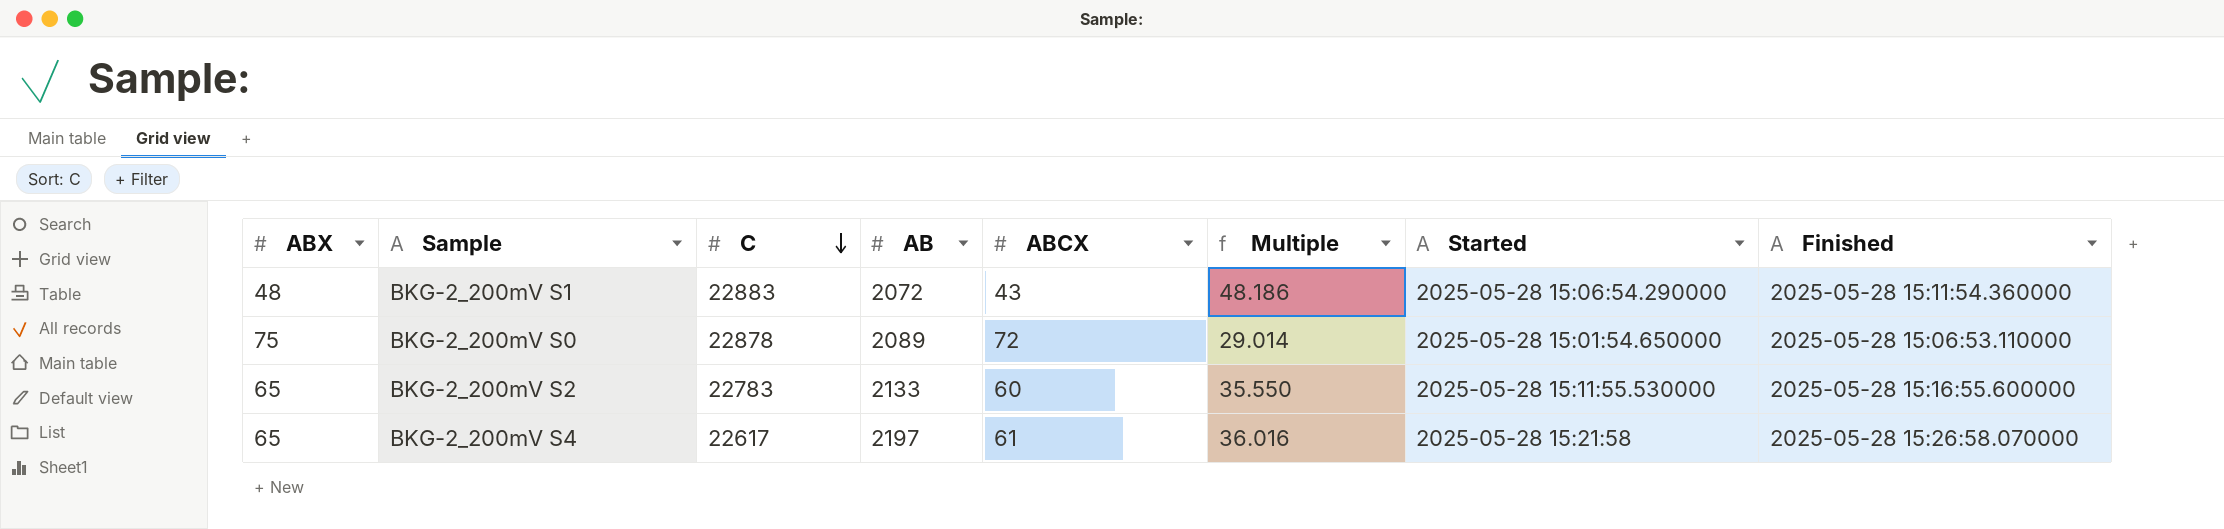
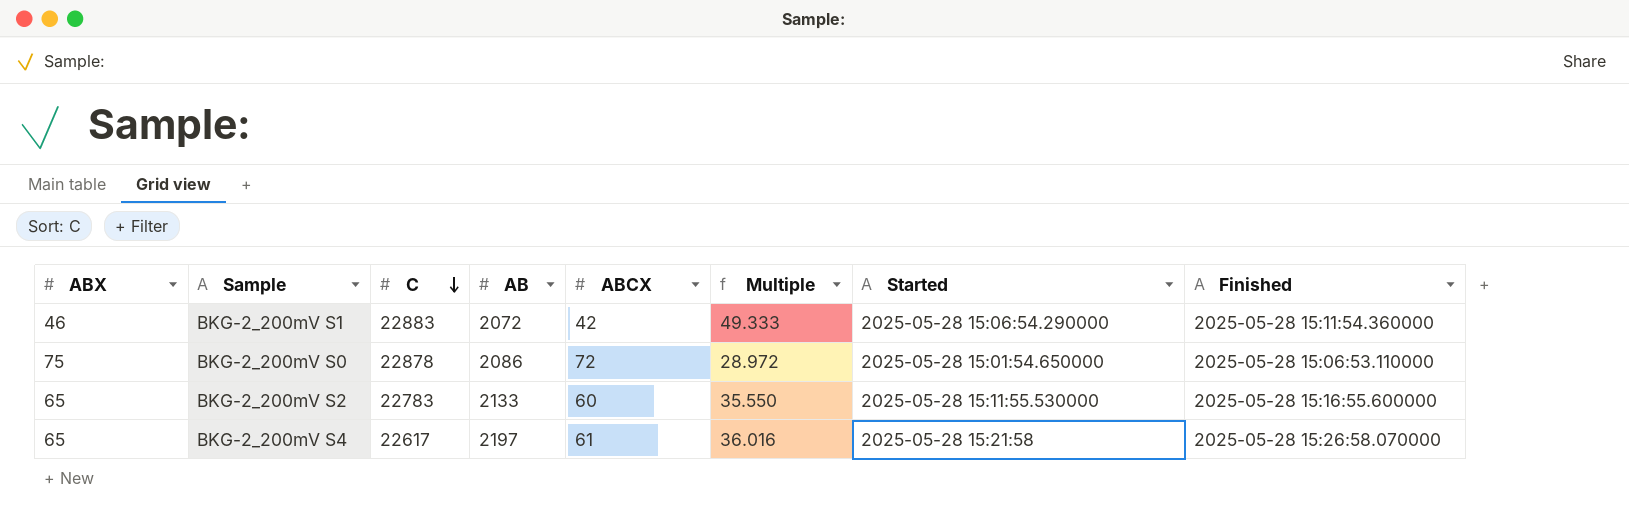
BKG-2_200mV S1 | ABX: 48 -> 46
BKG-2_200mV S1 | ABCX: 43 -> 42
BKG-2_200mV S1 | Multiple: 48.186 -> 49.333
BKG-2_200mV S0 | AB: 2089 -> 2086
BKG-2_200mV S0 | Multiple: 29.014 -> 28.972

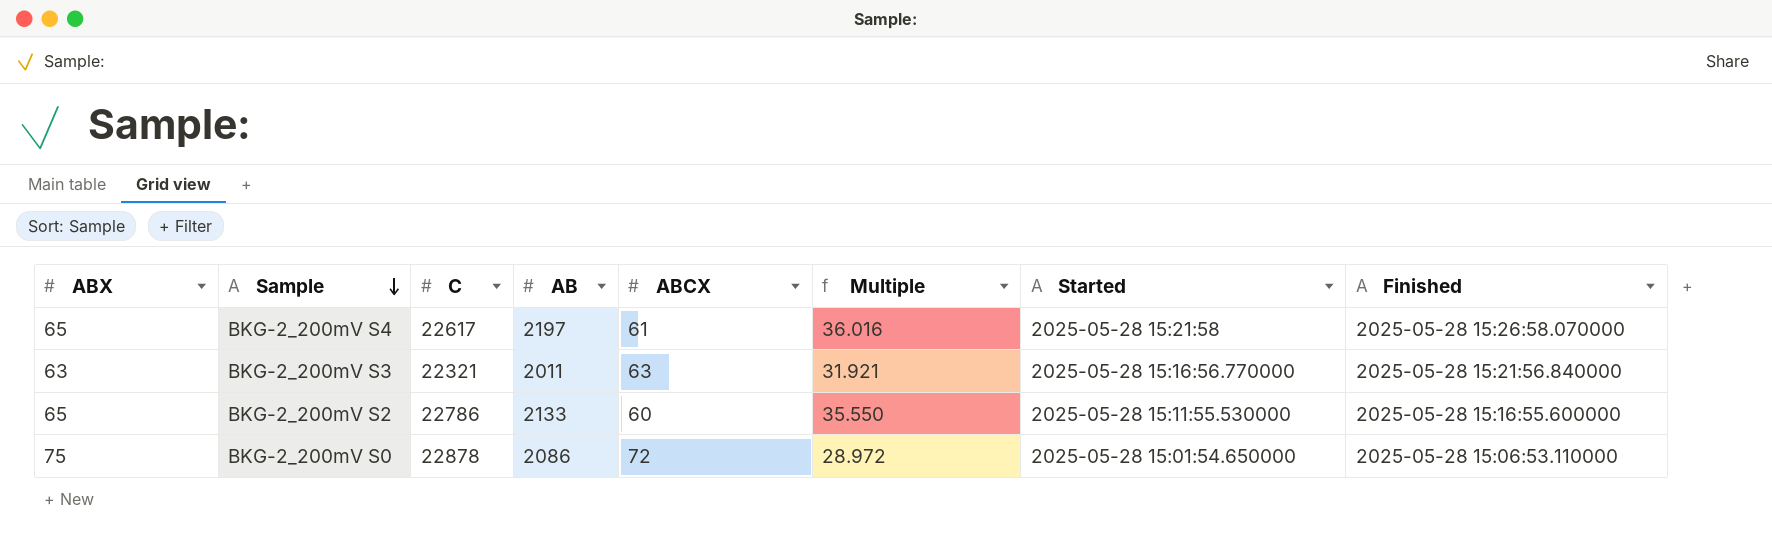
row order: C descending -> Sample descending
row BKG-2_200mV S1: 46 | 22883 | 2072 | 42 | 49.333 | 2025-05-28 15:06:54.290000 | 2025-05-28 15:11:54.360000 -> none
row BKG-2_200mV S3: none -> 63 | 22321 | 2011 | 63 | 31.921 | 2025-05-28 15:16:56.770000 | 2025-05-28 15:21:56.840000
BKG-2_200mV S2 | C: 22783 -> 22786

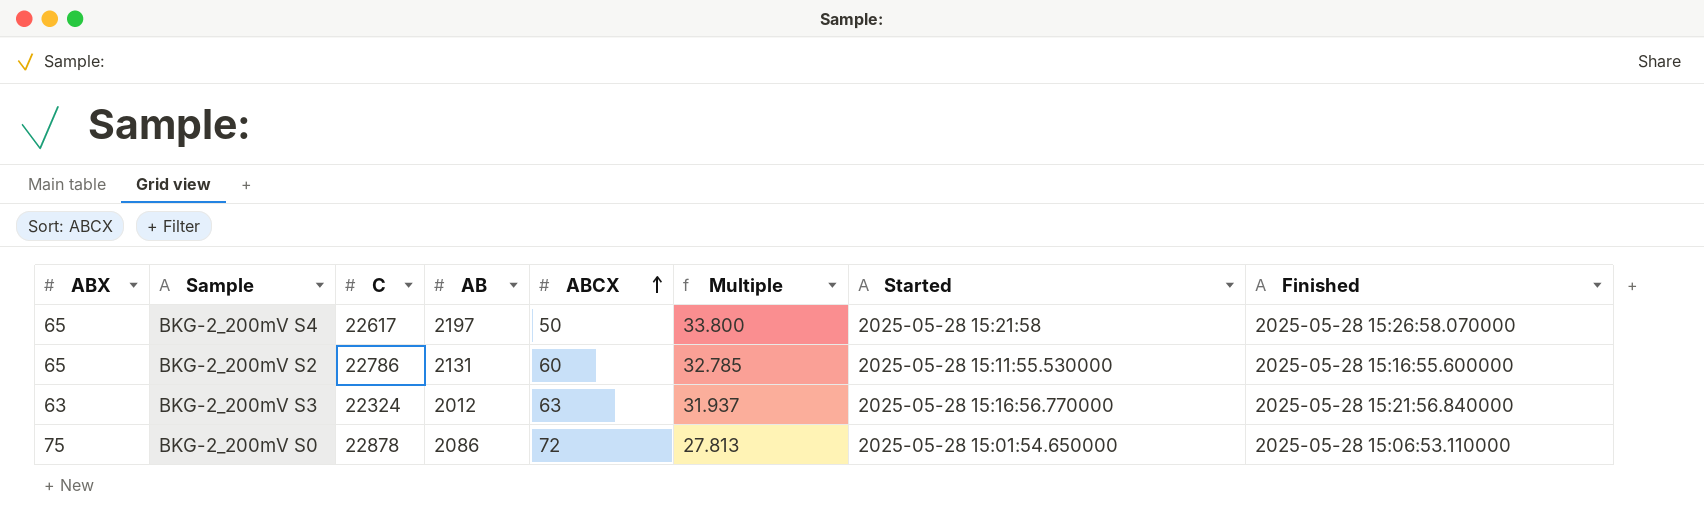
row order: Sample descending -> ABCX ascending
column Multiple | formula: [AB] / [ABCX] -> [AB] / [ABX]
BKG-2_200mV S4 | ABCX: 61 -> 50
BKG-2_200mV S2 | AB: 2133 -> 2131
BKG-2_200mV S3 | C: 22321 -> 22324
BKG-2_200mV S3 | AB: 2011 -> 2012

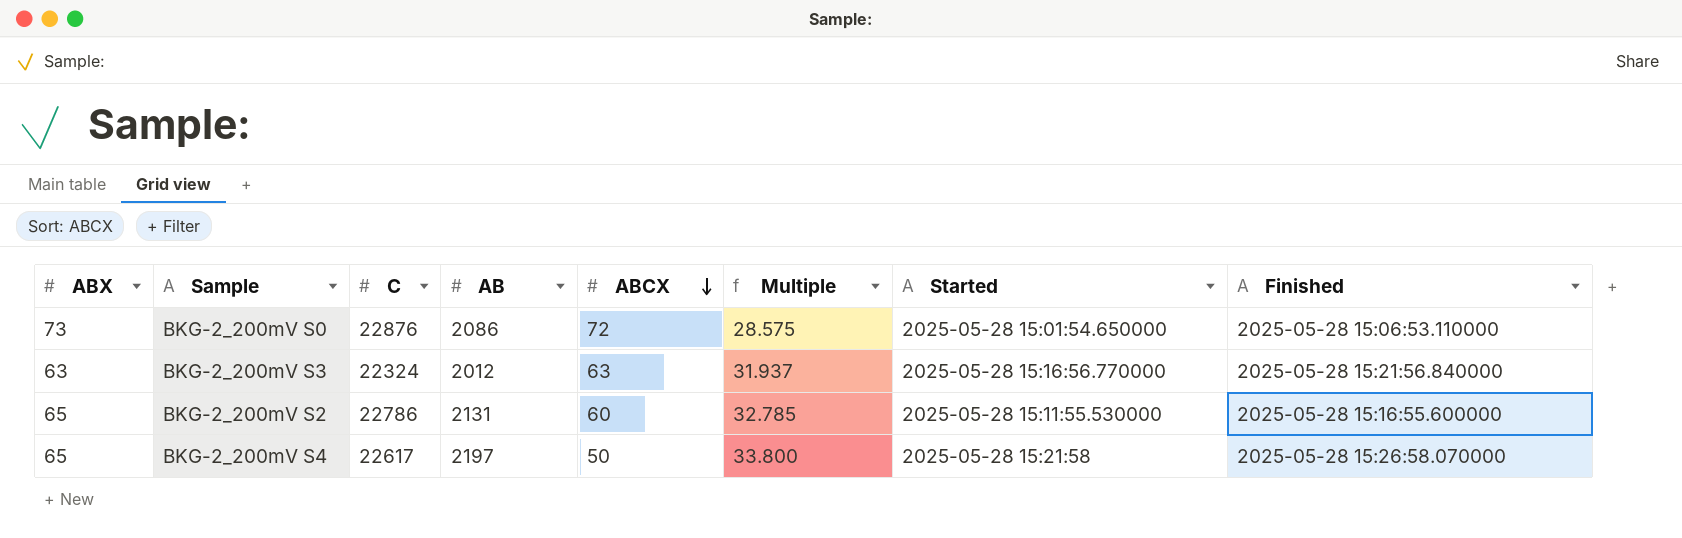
row order: ABCX ascending -> ABCX descending
BKG-2_200mV S0 | ABX: 75 -> 73
BKG-2_200mV S0 | C: 22878 -> 22876
BKG-2_200mV S0 | Multiple: 27.813 -> 28.575

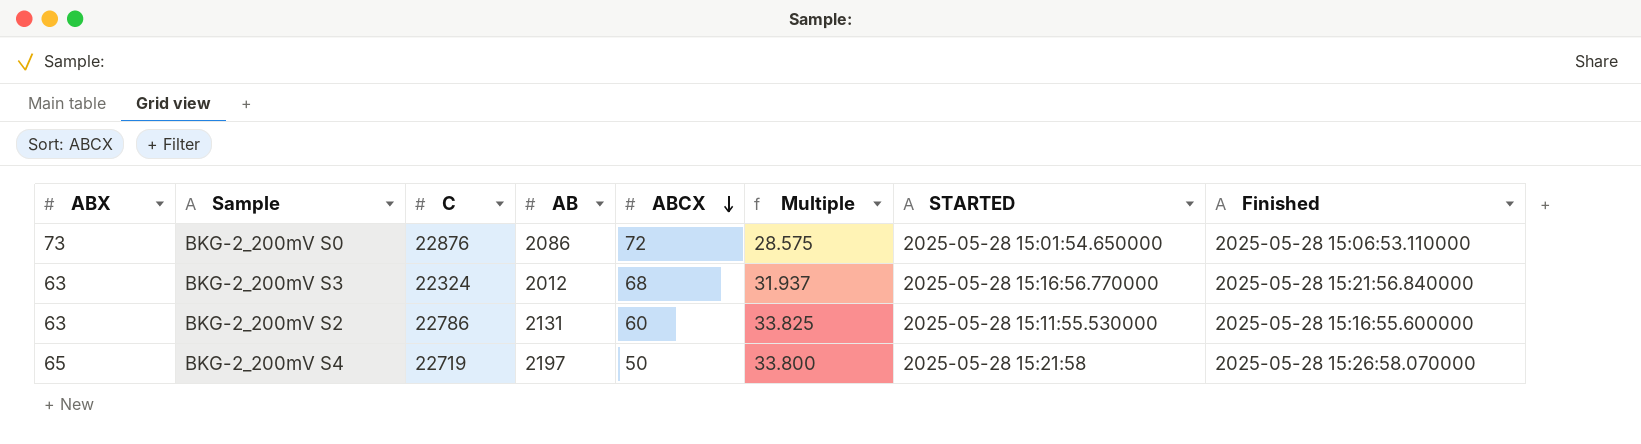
column name: Started -> STARTED
BKG-2_200mV S3 | ABCX: 63 -> 68
BKG-2_200mV S2 | ABX: 65 -> 63
BKG-2_200mV S2 | Multiple: 32.785 -> 33.825
BKG-2_200mV S4 | C: 22617 -> 22719

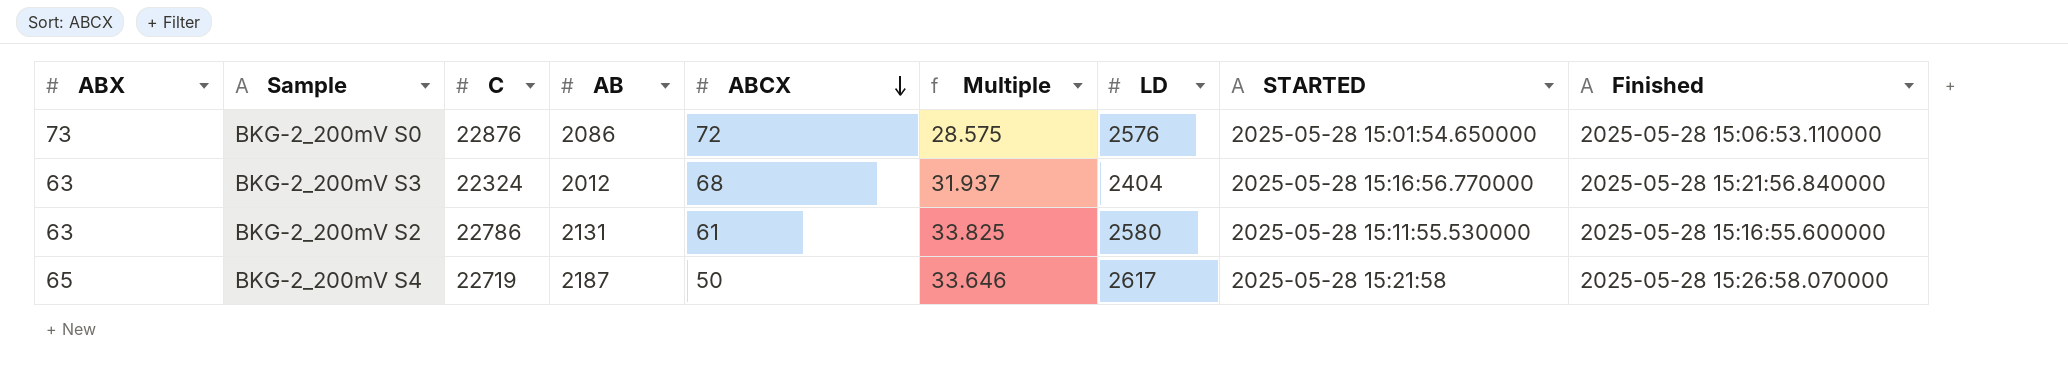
column LD | position: none -> 7
BKG-2_200mV S2 | ABCX: 60 -> 61
BKG-2_200mV S4 | AB: 2197 -> 2187
BKG-2_200mV S4 | Multiple: 33.800 -> 33.646

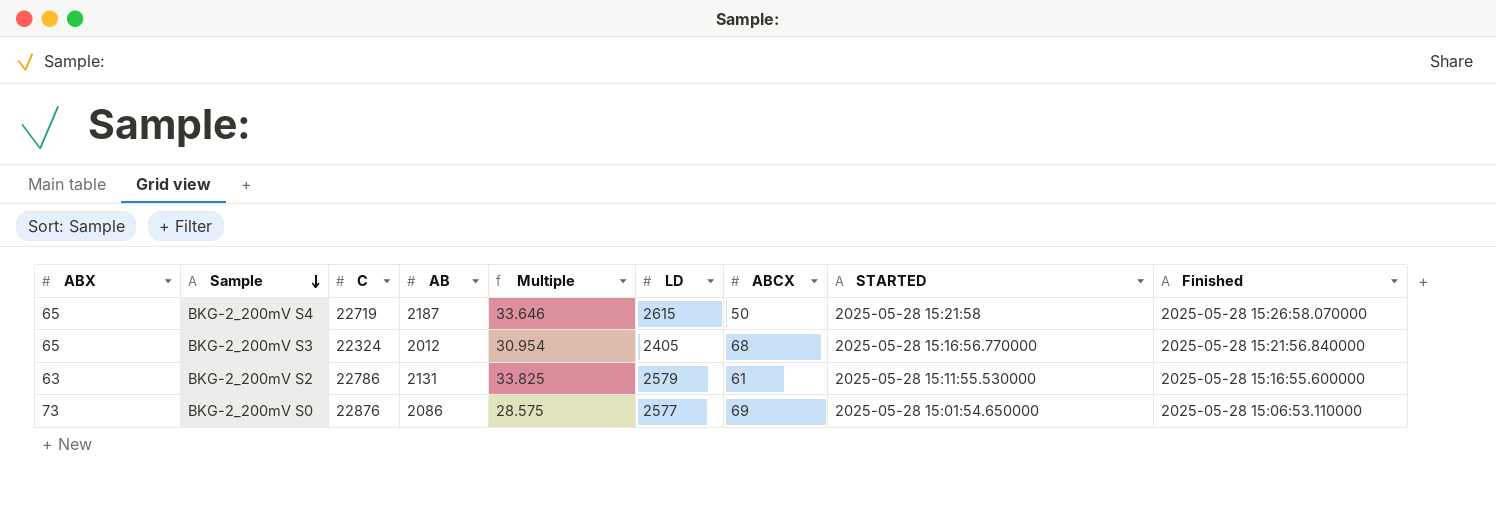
row order: ABCX descending -> Sample descending
column ABCX | position: 5 -> 7
BKG-2_200mV S4 | LD: 2617 -> 2615
BKG-2_200mV S3 | ABX: 63 -> 65
BKG-2_200mV S3 | Multiple: 31.937 -> 30.954
BKG-2_200mV S3 | LD: 2404 -> 2405
BKG-2_200mV S2 | LD: 2580 -> 2579
BKG-2_200mV S0 | LD: 2576 -> 2577
BKG-2_200mV S0 | ABCX: 72 -> 69

